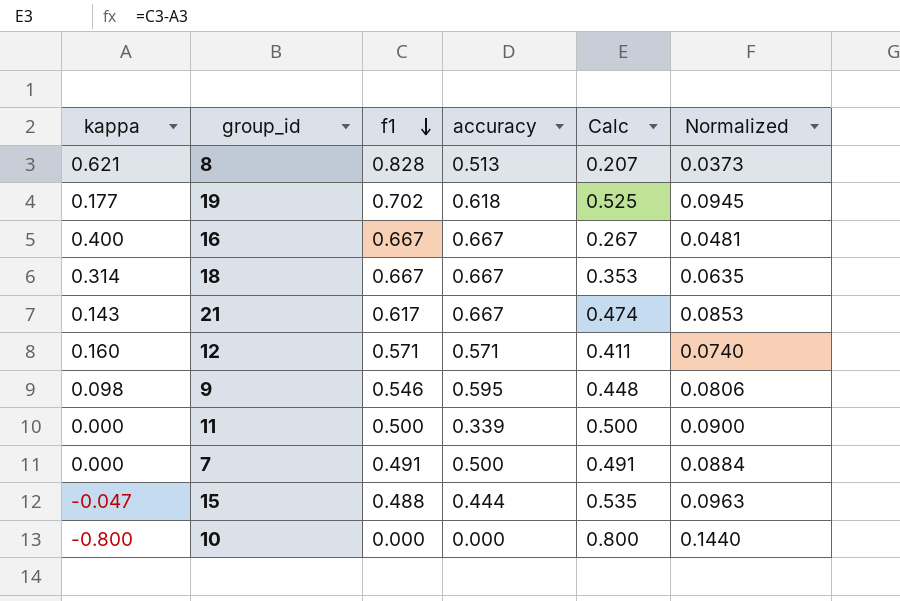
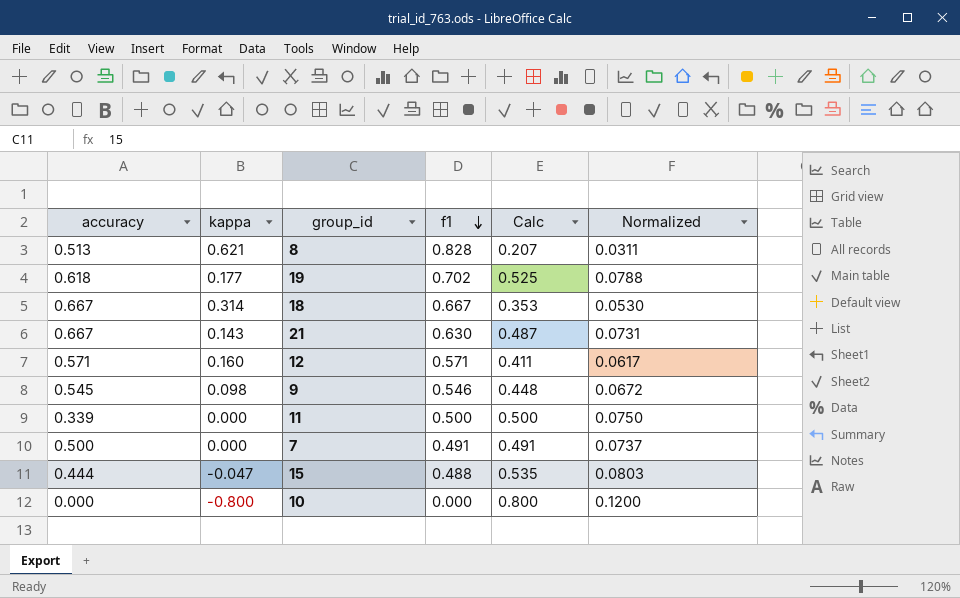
column accuracy | position: 4 -> 1
column Normalized | formula: [Calc] * 0.18 -> [Calc] * 0.15
row 16: 0.400 | 0.667 | 0.667 | 0.267 | 0.0481 -> none
21 | f1: 0.617 -> 0.630
21 | Calc: 0.474 -> 0.487
9 | accuracy: 0.595 -> 0.545

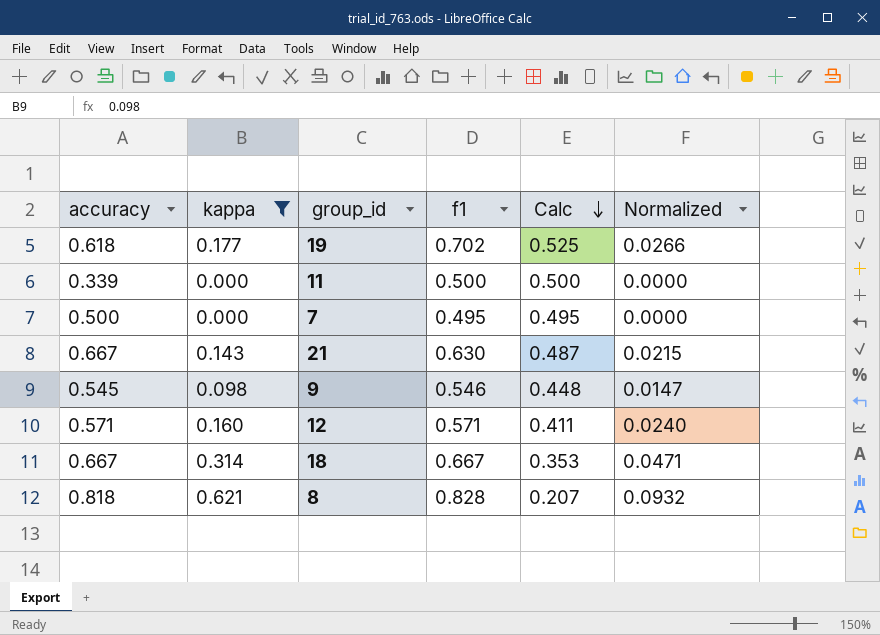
filter: none -> kappa >= 0.000
row order: f1 descending -> Calc descending
column Normalized | formula: [Calc] * 0.15 -> [kappa] * 0.15
7 | f1: 0.491 -> 0.495
7 | Calc: 0.491 -> 0.495
8 | accuracy: 0.513 -> 0.818

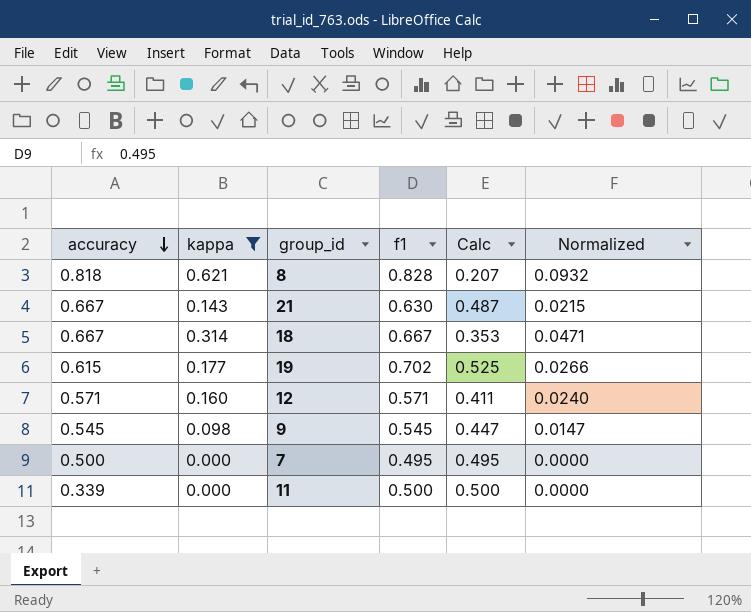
row order: Calc descending -> accuracy descending
19 | accuracy: 0.618 -> 0.615
9 | f1: 0.546 -> 0.545
9 | Calc: 0.448 -> 0.447

